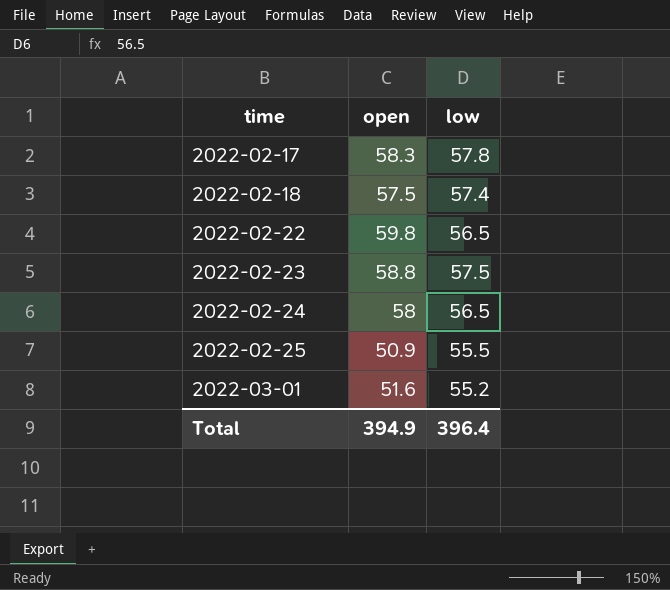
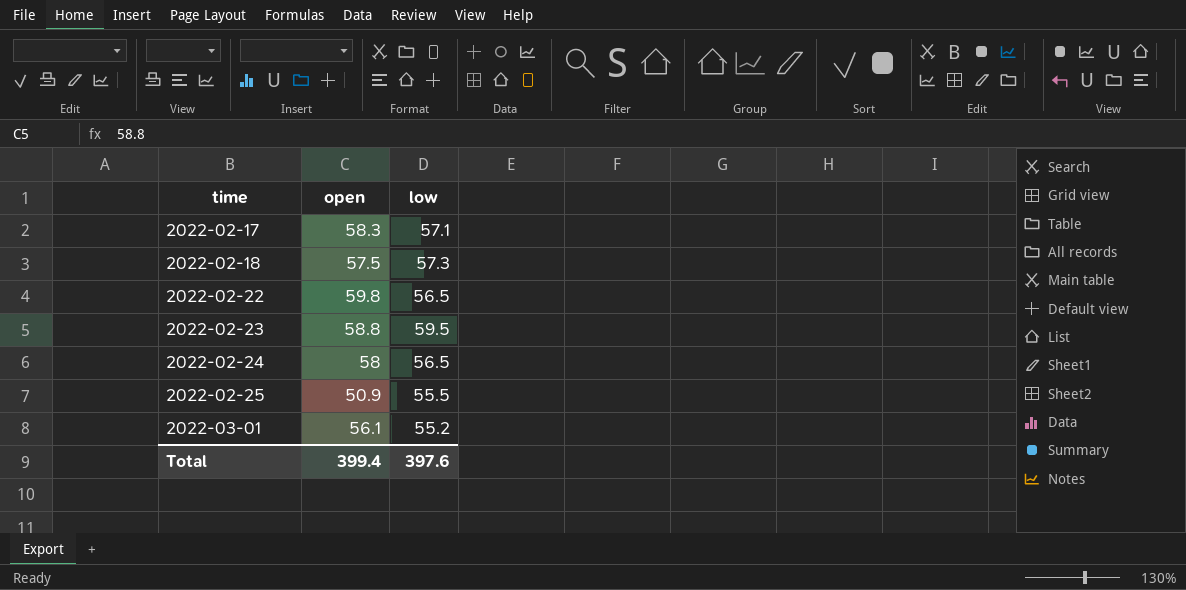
2022-02-17 | low: 57.8 -> 57.1
2022-02-18 | low: 57.4 -> 57.3
2022-02-23 | low: 57.5 -> 59.5
2022-03-01 | open: 51.6 -> 56.1
Total | open: 394.9 -> 399.4
Total | low: 396.4 -> 397.6

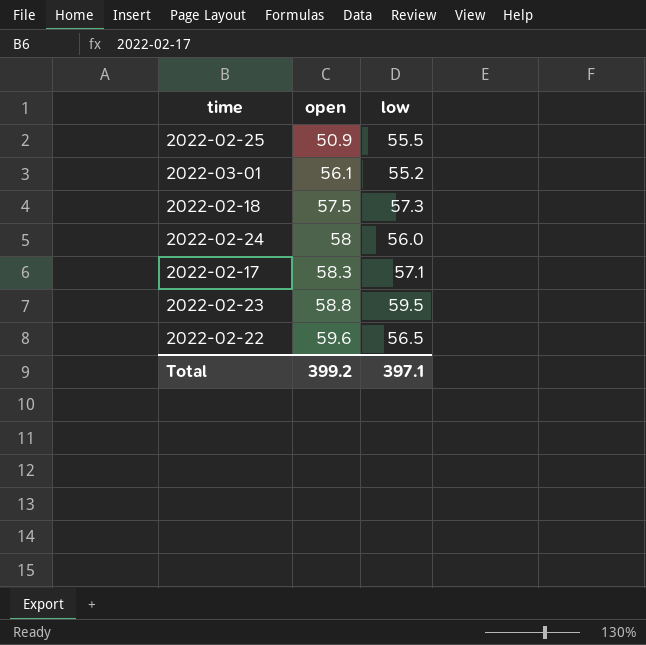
row order: time ascending -> open ascending
2022-02-24 | low: 56.5 -> 56.0
2022-02-22 | open: 59.8 -> 59.6
Total | open: 399.4 -> 399.2
Total | low: 397.6 -> 397.1

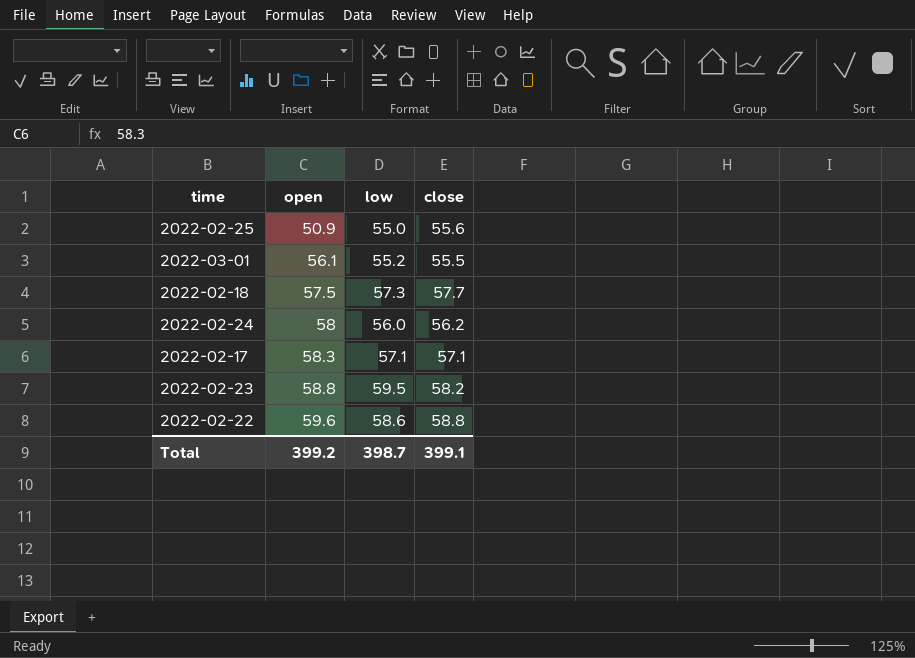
column close | position: none -> 4
2022-02-25 | low: 55.5 -> 55.0
2022-02-22 | low: 56.5 -> 58.6
Total | low: 397.1 -> 398.7

